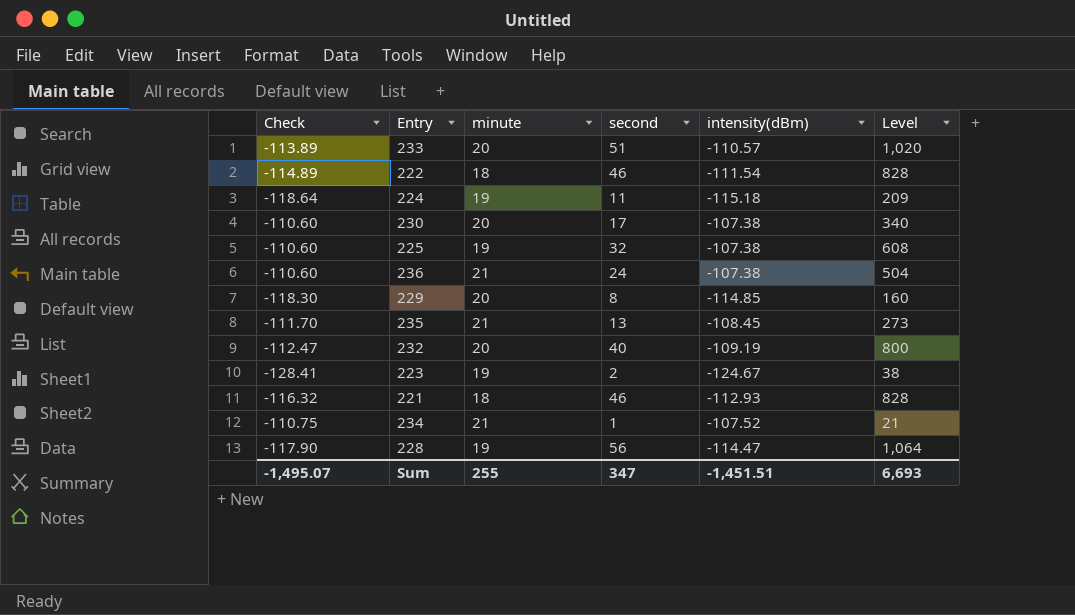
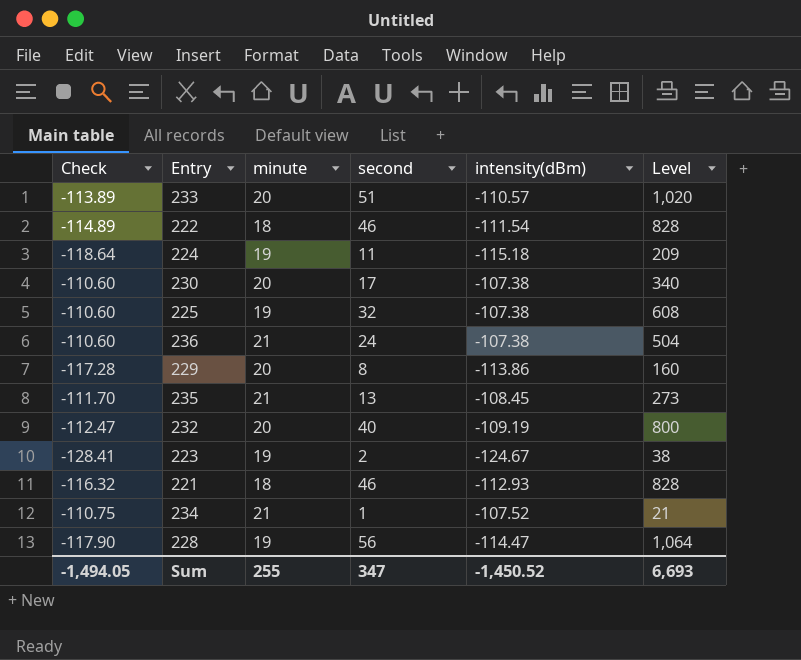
229 | Check: -118.30 -> -117.28
229 | intensity(dBm): -114.85 -> -113.86
Sum | Check: -1,495.07 -> -1,494.05
Sum | intensity(dBm): -1,451.51 -> -1,450.52

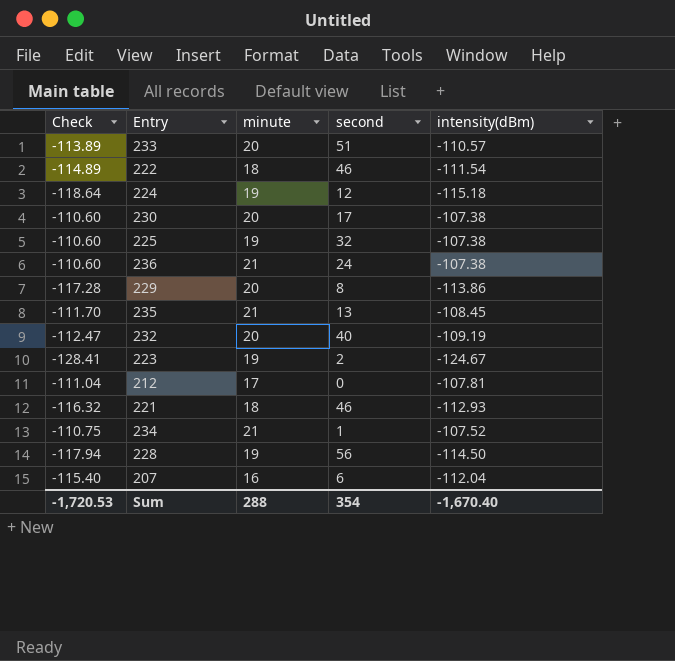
column Level | formula: [minute] * [second] -> none
224 | second: 11 -> 12
row 212: none -> -111.04 | 17 | 0 | -107.81
228 | Check: -117.90 -> -117.94
228 | intensity(dBm): -114.47 -> -114.50
row 207: none -> -115.40 | 16 | 6 | -112.04
Sum | Check: -1,494.05 -> -1,720.53
Sum | minute: 255 -> 288
Sum | second: 347 -> 354
Sum | intensity(dBm): -1,450.52 -> -1,670.40

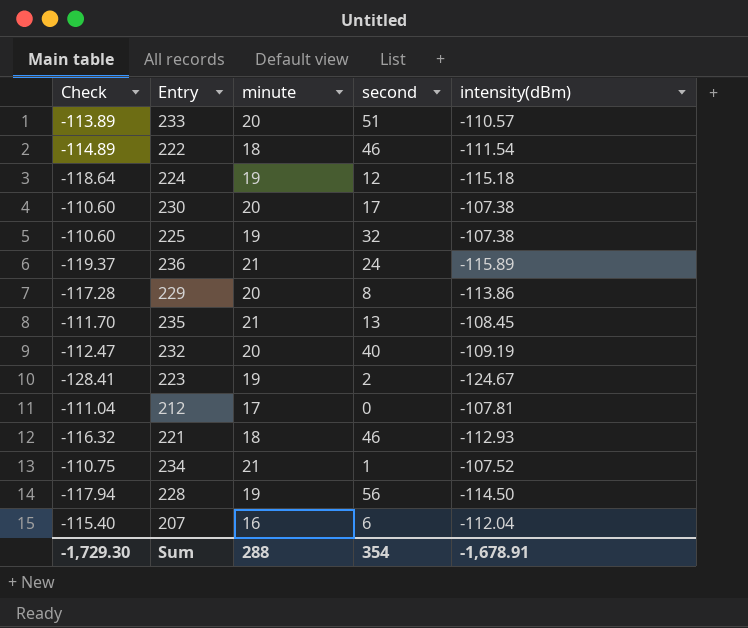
236 | Check: -110.60 -> -119.37
236 | intensity(dBm): -107.38 -> -115.89
Sum | Check: -1,720.53 -> -1,729.30
Sum | intensity(dBm): -1,670.40 -> -1,678.91

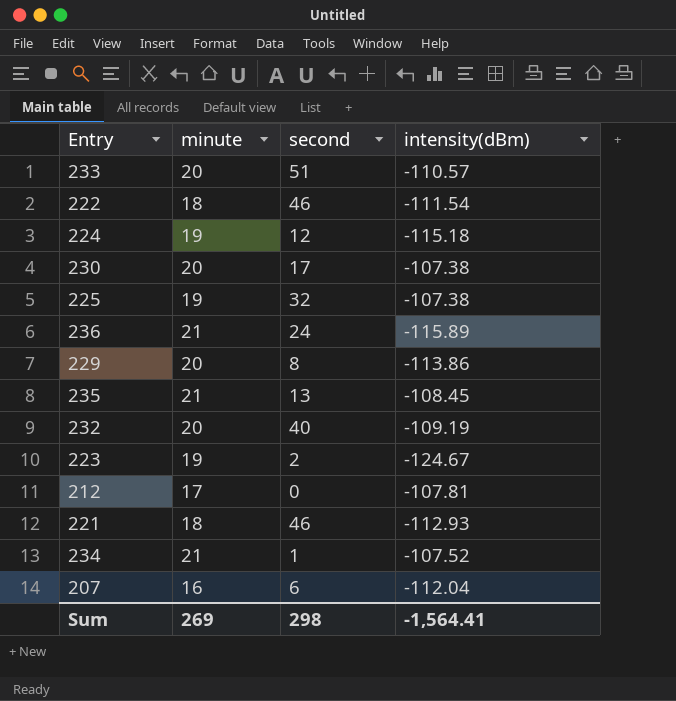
column Check | formula: [intensity(dBm)] * 1.03 -> none
row 228: -117.94 | 19 | 56 | -114.50 -> none
Sum | minute: 288 -> 269
Sum | second: 354 -> 298
Sum | intensity(dBm): -1,678.91 -> -1,564.41

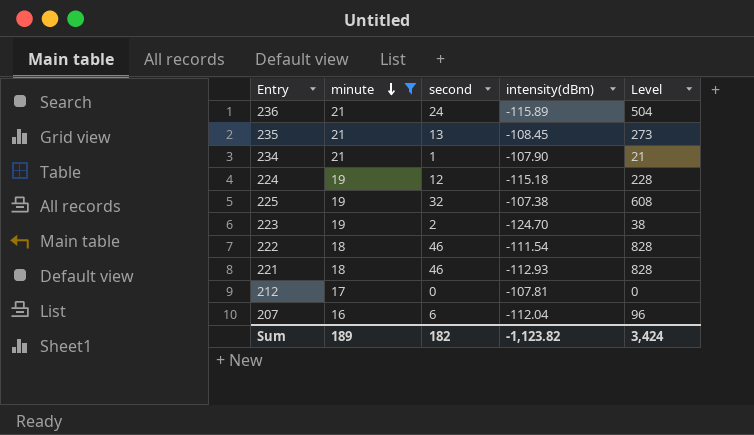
filter: none -> minute != 20
row order: none -> minute descending
column Level | formula: none -> [minute] * [second]
234 | intensity(dBm): -107.52 -> -107.90
223 | intensity(dBm): -124.67 -> -124.70
Sum | minute: 269 -> 189
Sum | second: 298 -> 182
Sum | intensity(dBm): -1,564.41 -> -1,123.82

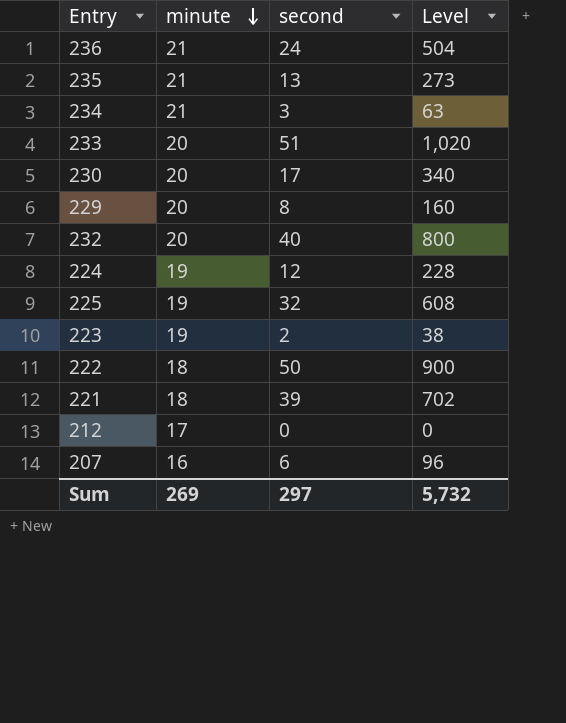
filter: minute != 20 -> none
column intensity(dBm) | position: 4 -> none
234 | second: 1 -> 3
234 | Level: 21 -> 63
222 | second: 46 -> 50
222 | Level: 828 -> 900
221 | second: 46 -> 39
221 | Level: 828 -> 702
Sum | minute: 189 -> 269
Sum | second: 182 -> 297
Sum | Level: 3,424 -> 5,732

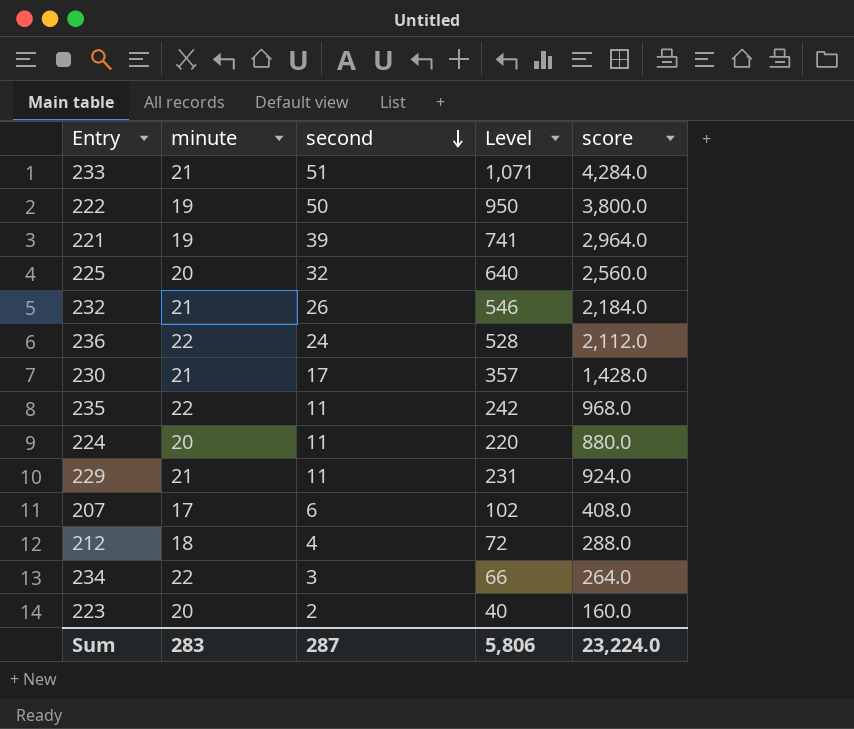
row order: minute descending -> second descending
column score | formula: none -> [Level] * 4
233 | minute: 20 -> 21
233 | Level: 1,020 -> 1,071
222 | minute: 18 -> 19
222 | Level: 900 -> 950
221 | minute: 18 -> 19
221 | Level: 702 -> 741
225 | minute: 19 -> 20
225 | Level: 608 -> 640
232 | minute: 20 -> 21
232 | second: 40 -> 26
232 | Level: 800 -> 546
236 | minute: 21 -> 22
236 | Level: 504 -> 528
230 | minute: 20 -> 21
230 | Level: 340 -> 357
235 | minute: 21 -> 22
235 | second: 13 -> 11
235 | Level: 273 -> 242
224 | minute: 19 -> 20
224 | second: 12 -> 11
224 | Level: 228 -> 220
229 | minute: 20 -> 21
229 | second: 8 -> 11
229 | Level: 160 -> 231
207 | minute: 16 -> 17
207 | Level: 96 -> 102
212 | minute: 17 -> 18
212 | second: 0 -> 4
212 | Level: 0 -> 72
234 | minute: 21 -> 22
234 | Level: 63 -> 66
223 | minute: 19 -> 20
223 | Level: 38 -> 40
Sum | minute: 269 -> 283
Sum | second: 297 -> 287
Sum | Level: 5,732 -> 5,806

